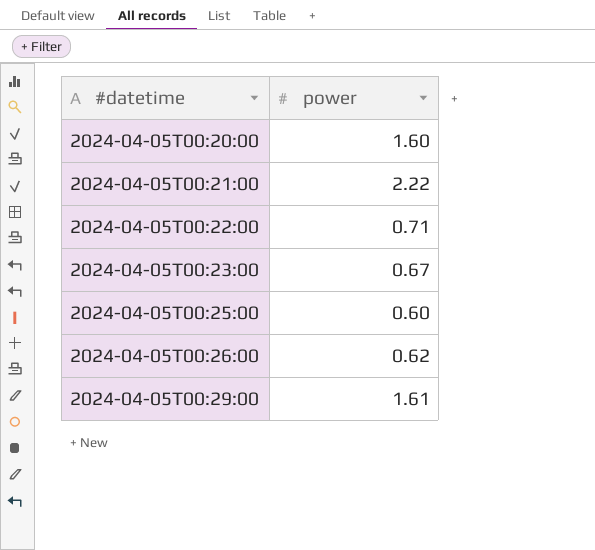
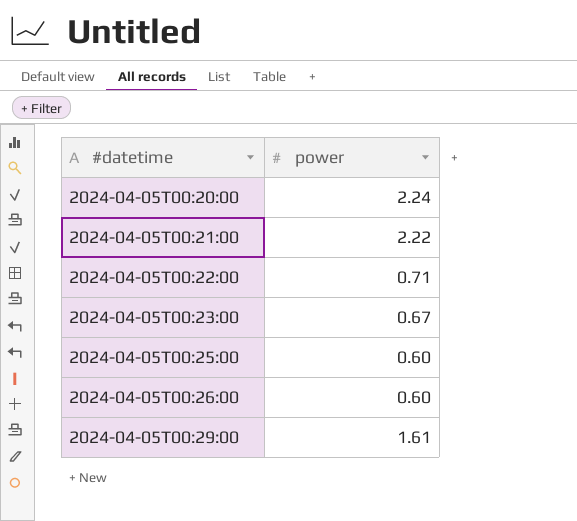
2024-04-05T00:20:00 | power: 1.60 -> 2.24
2024-04-05T00:26:00 | power: 0.62 -> 0.60

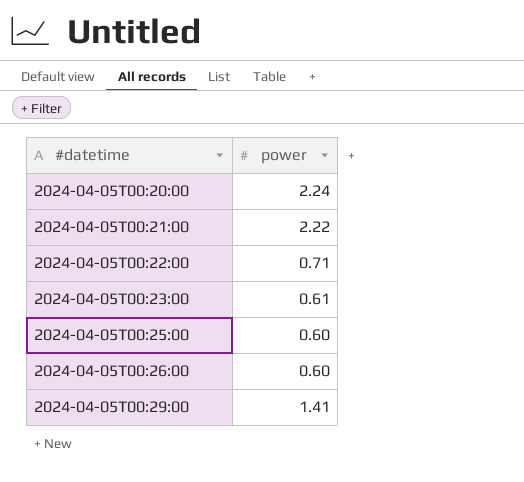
2024-04-05T00:23:00 | power: 0.67 -> 0.61
2024-04-05T00:29:00 | power: 1.61 -> 1.41

